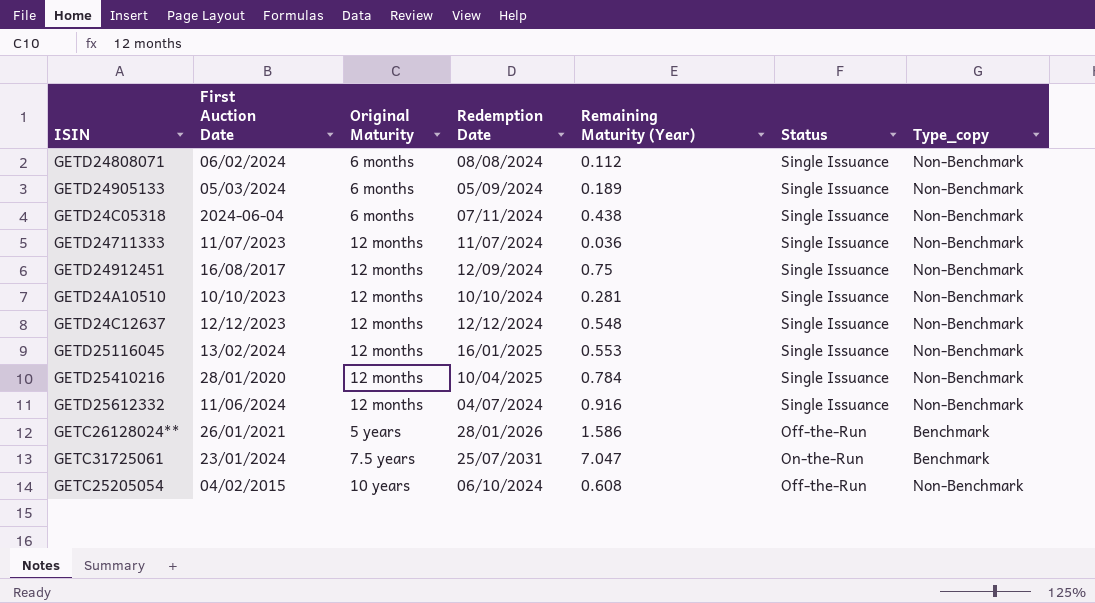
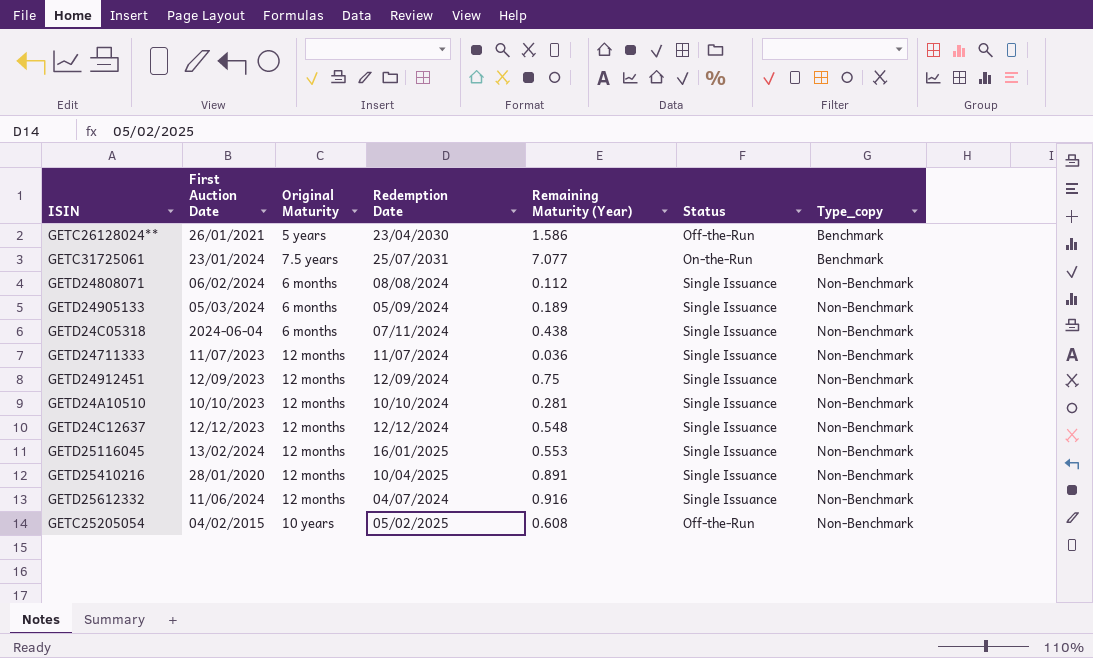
row order: none -> Type_copy ascending
GETC26128024** | Redemption Date: 28/01/2026 -> 23/04/2030
GETC31725061 | Remaining Maturity (Year): 7.047 -> 7.077
GETD24912451 | First Auction Date: 16/08/2017 -> 12/09/2023
GETD25410216 | Remaining Maturity (Year): 0.784 -> 0.891
GETC25205054 | Redemption Date: 06/10/2024 -> 05/02/2025

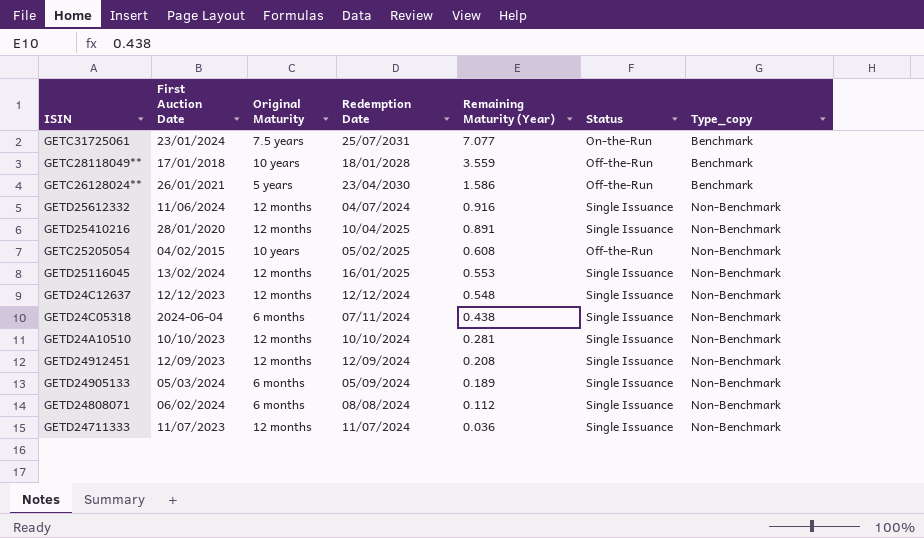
row order: Type_copy ascending -> Remaining Maturity (Year) descending
row GETC28118049**: none -> 17/01/2018 | 10 years | 18/01/2028 | 3.559 | Off-the-Run | Benchmark
GETD24912451 | Remaining Maturity (Year): 0.75 -> 0.208

